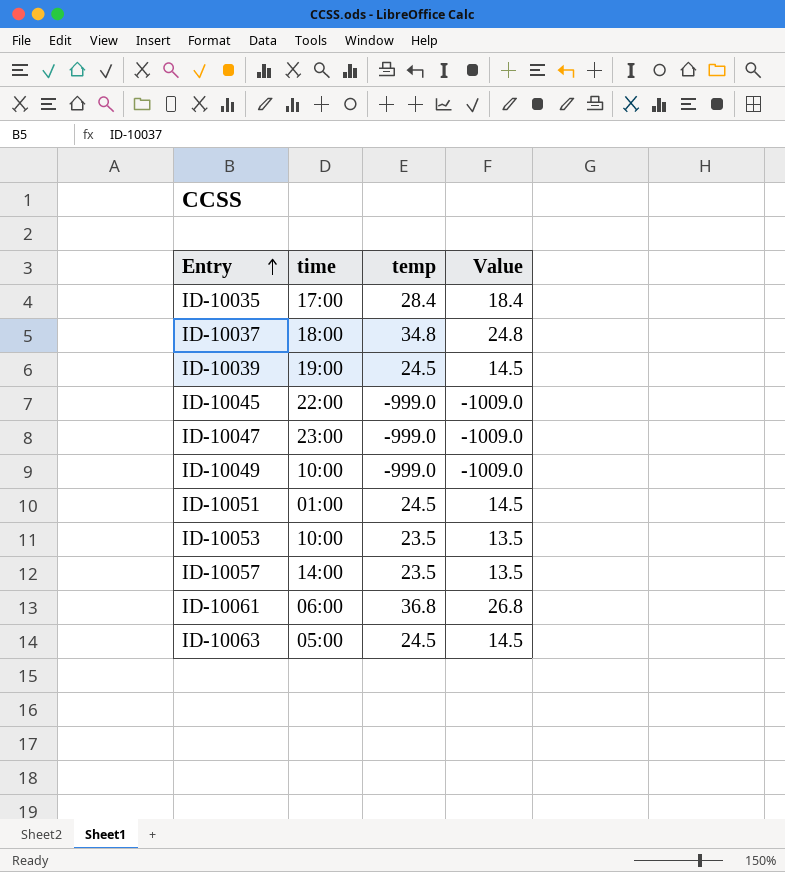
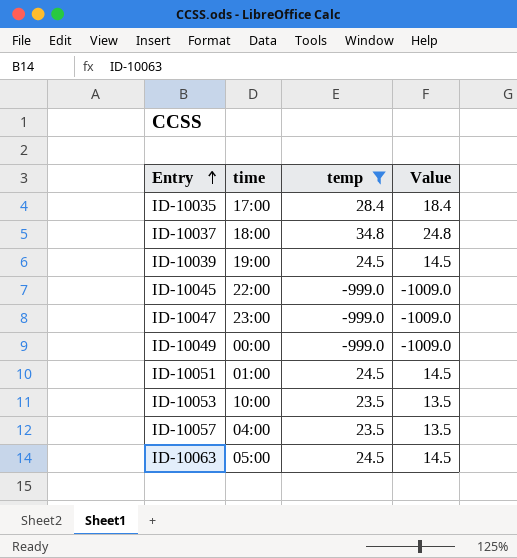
filter: none -> temp != 36.8
ID-10049 | time: 10:00 -> 00:00
ID-10057 | time: 14:00 -> 04:00

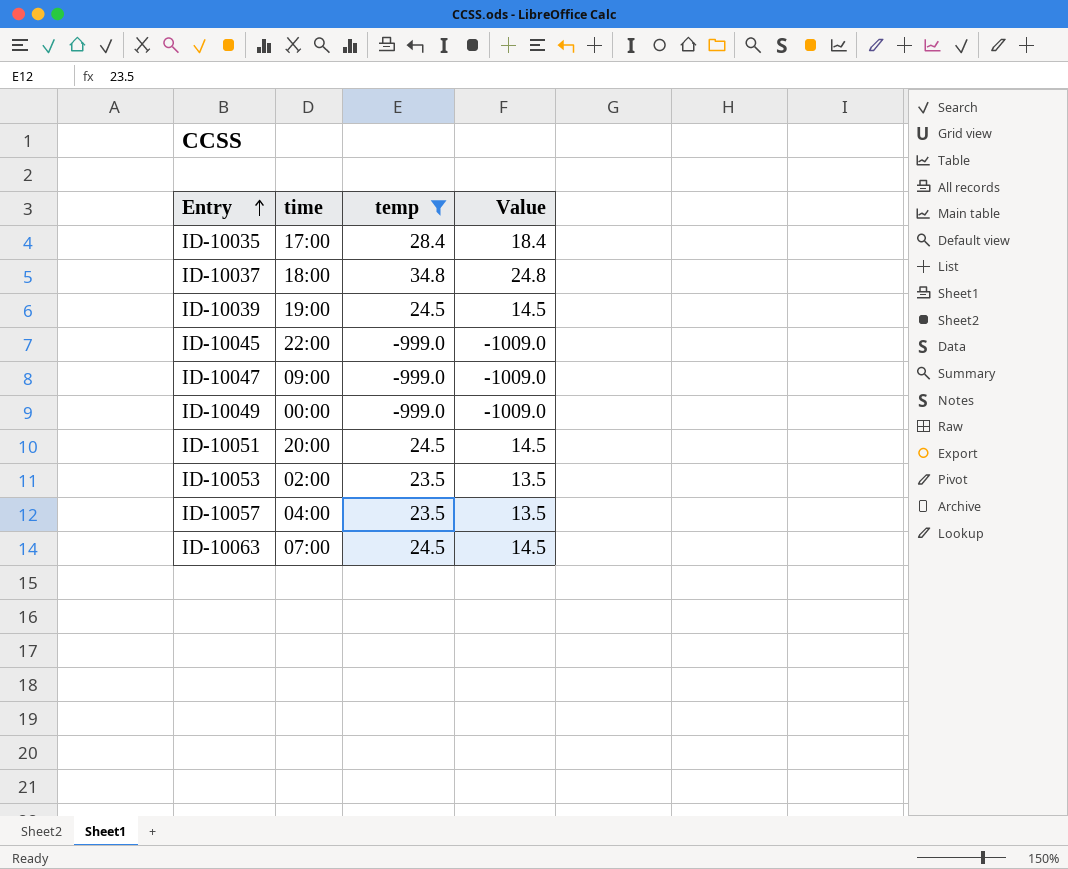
ID-10047 | time: 23:00 -> 09:00
ID-10051 | time: 01:00 -> 20:00
ID-10053 | time: 10:00 -> 02:00
ID-10063 | time: 05:00 -> 07:00

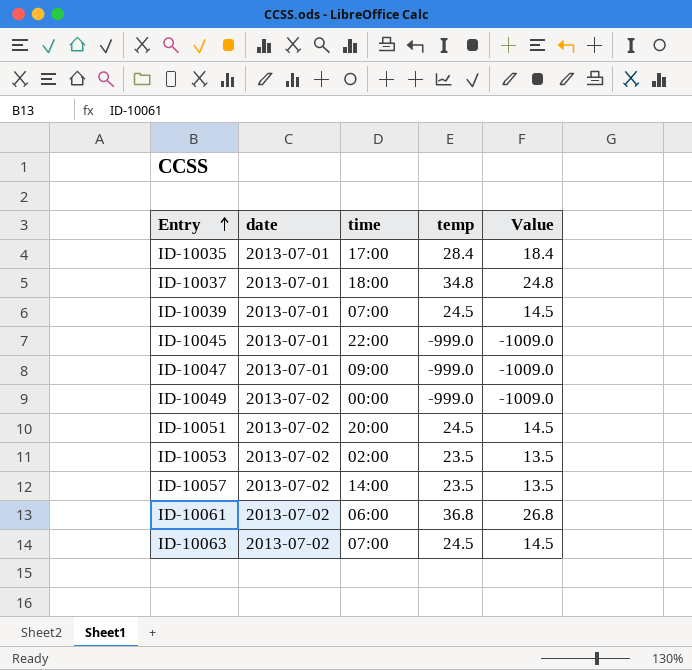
filter: temp != 36.8 -> none
column date | position: none -> 2
ID-10039 | time: 19:00 -> 07:00
ID-10057 | time: 04:00 -> 14:00

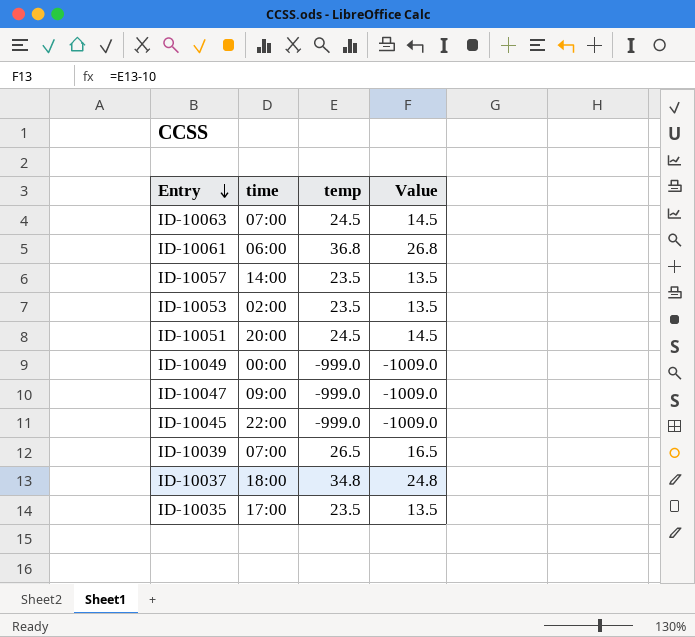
row order: Entry ascending -> Entry descending
column date | position: 2 -> none
ID-10039 | temp: 24.5 -> 26.5
ID-10039 | Value: 14.5 -> 16.5
ID-10035 | temp: 28.4 -> 23.5
ID-10035 | Value: 18.4 -> 13.5

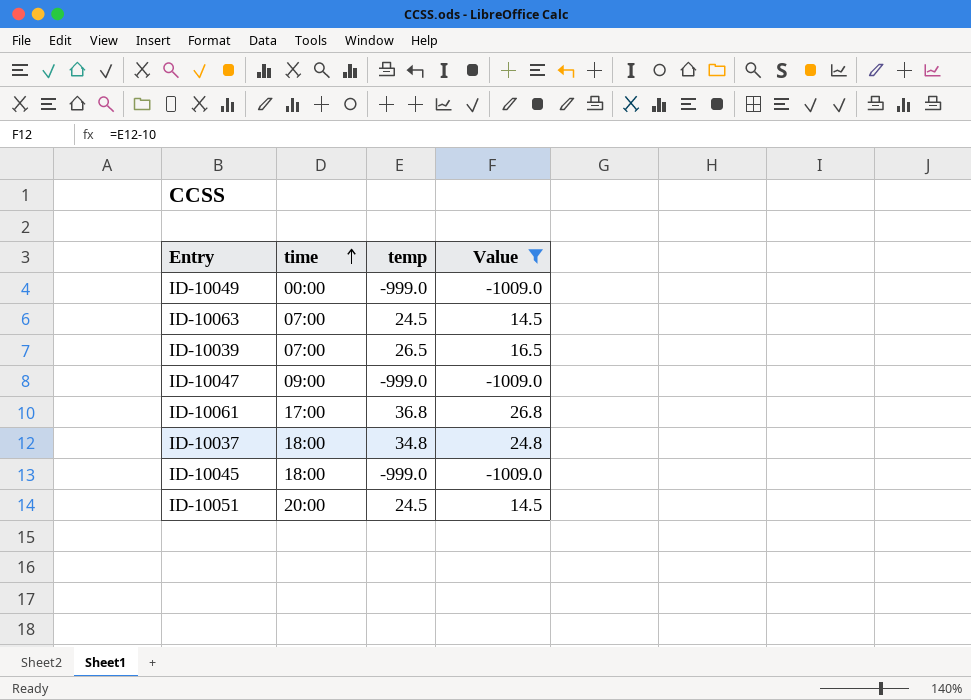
filter: none -> Value != 13.5
row order: Entry descending -> time ascending
ID-10061 | time: 06:00 -> 17:00
ID-10045 | time: 22:00 -> 18:00

